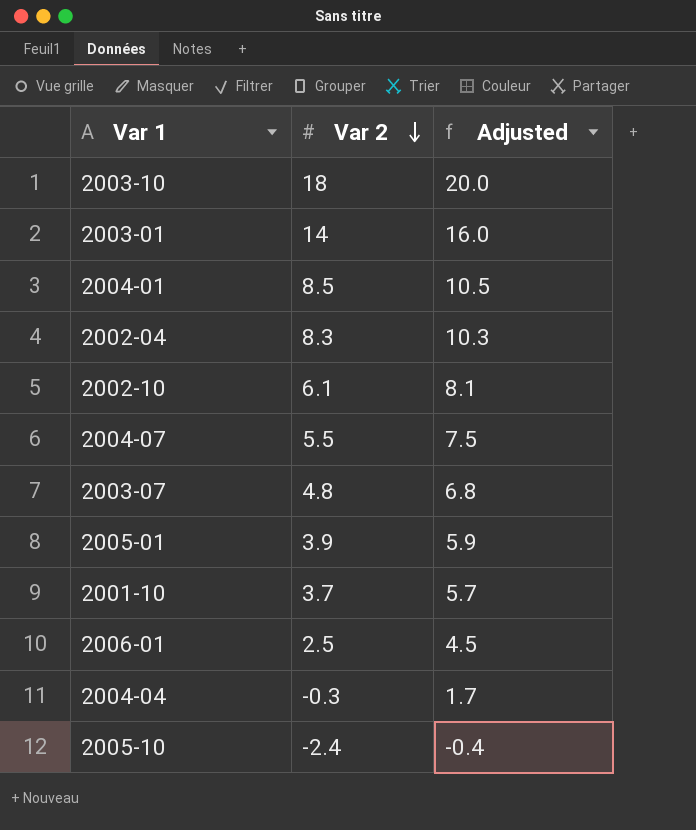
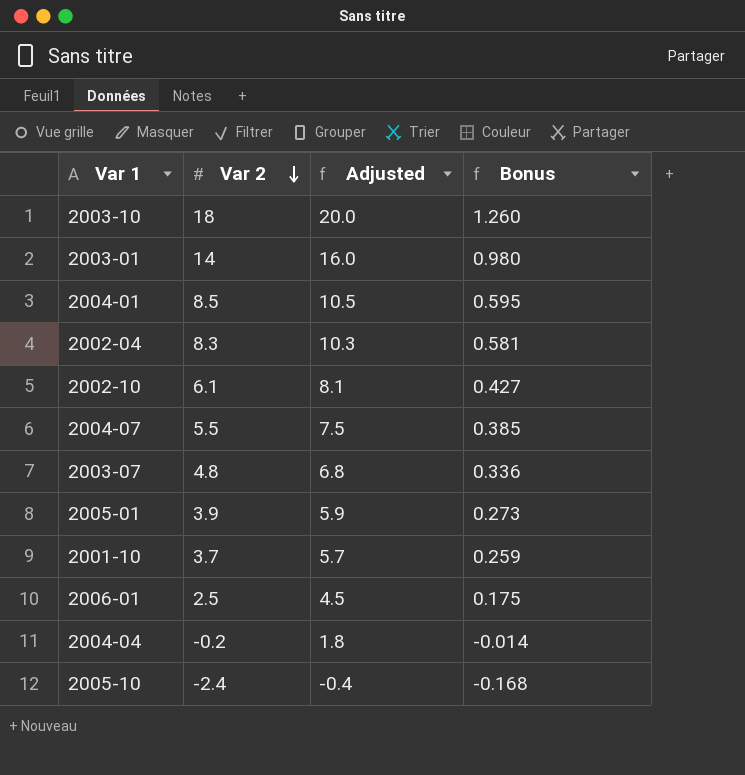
column Bonus | formula: none -> [Var 2] * 0.07
2004-04 | Var 2: -0.3 -> -0.2
2004-04 | Adjusted: 1.7 -> 1.8

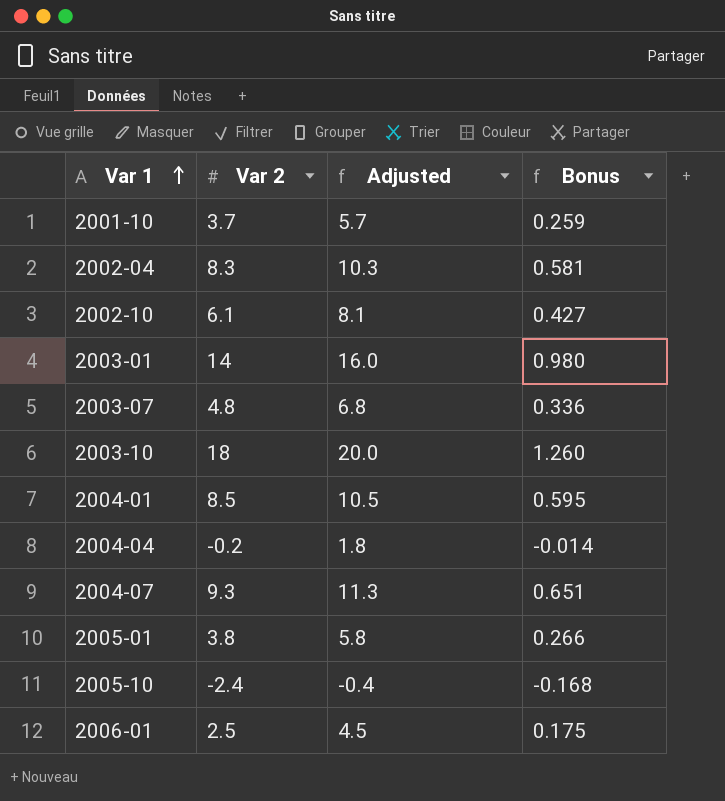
row order: Var 2 descending -> Var 1 ascending
2004-07 | Var 2: 5.5 -> 9.3
2004-07 | Adjusted: 7.5 -> 11.3
2004-07 | Bonus: 0.385 -> 0.651
2005-01 | Var 2: 3.9 -> 3.8
2005-01 | Adjusted: 5.9 -> 5.8
2005-01 | Bonus: 0.273 -> 0.266

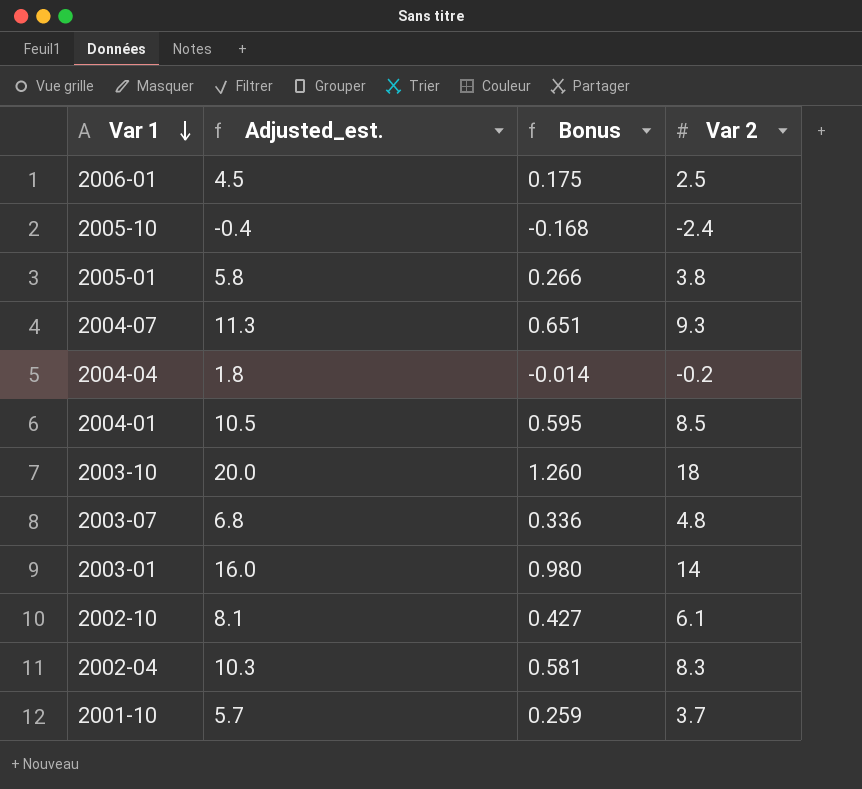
row order: Var 1 ascending -> Var 1 descending
column name: Adjusted -> Adjusted_est.
column Var 2 | position: 2 -> 4

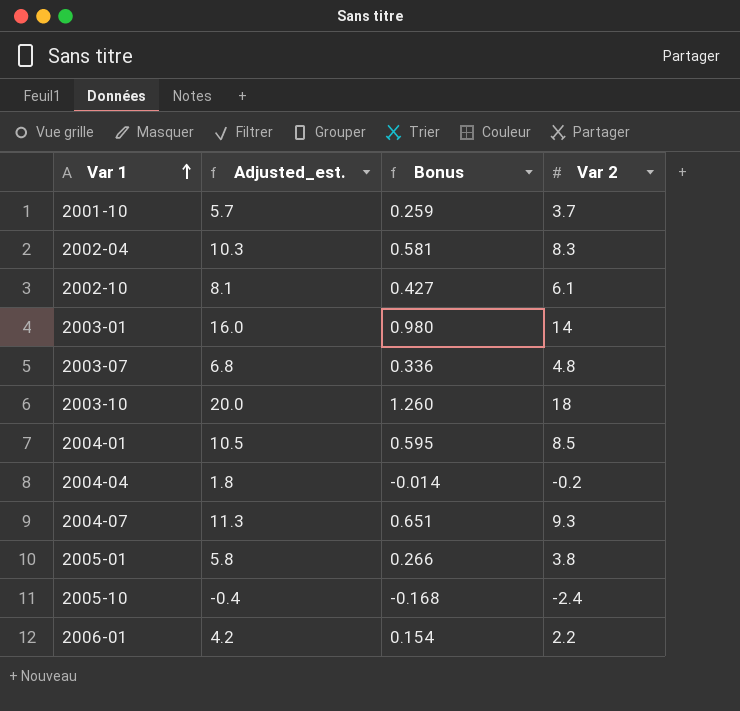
row order: Var 1 descending -> Var 1 ascending
2006-01 | Adjusted_est.: 4.5 -> 4.2
2006-01 | Bonus: 0.175 -> 0.154
2006-01 | Var 2: 2.5 -> 2.2

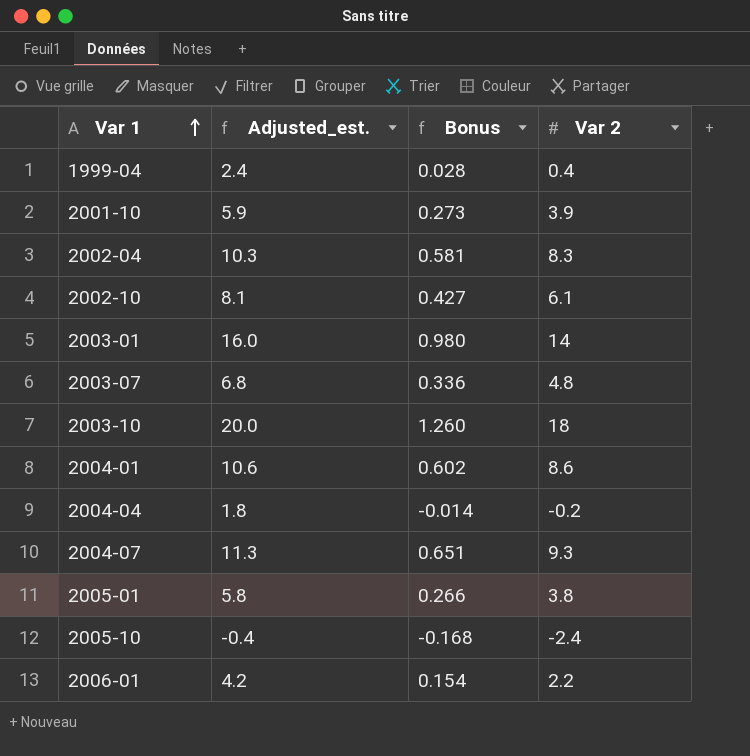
row 1999-04: none -> 2.4 | 0.028 | 0.4
2001-10 | Adjusted_est.: 5.7 -> 5.9
2001-10 | Bonus: 0.259 -> 0.273
2001-10 | Var 2: 3.7 -> 3.9
2004-01 | Adjusted_est.: 10.5 -> 10.6
2004-01 | Bonus: 0.595 -> 0.602
2004-01 | Var 2: 8.5 -> 8.6

